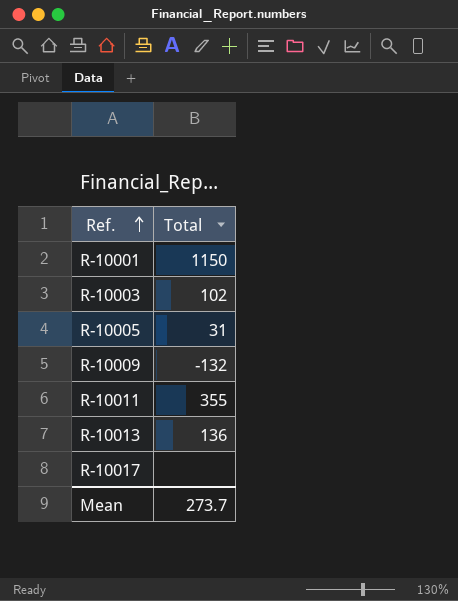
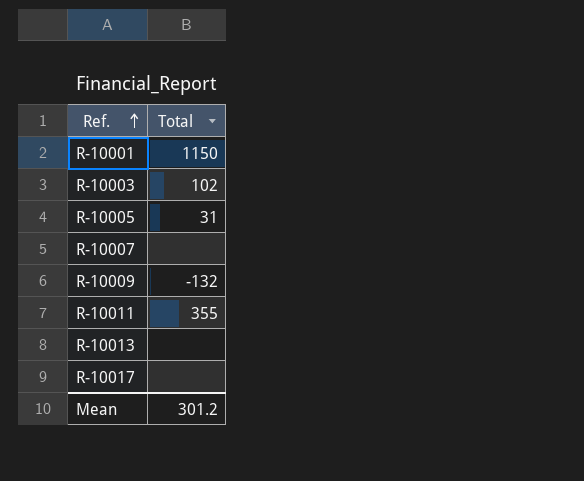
row R-10007: none -> none
R-10013 | Total: 136 -> none
Mean | Total: 273.7 -> 301.2

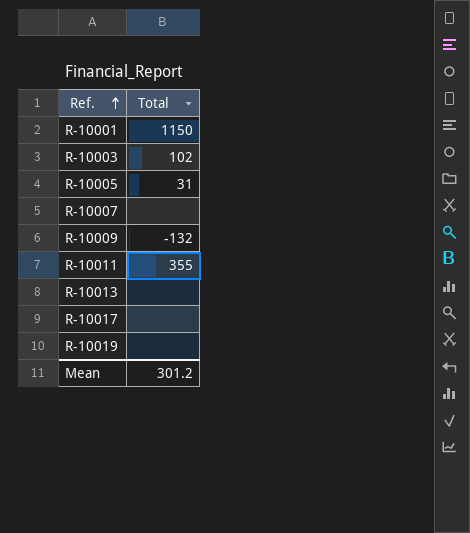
row R-10019: none -> none

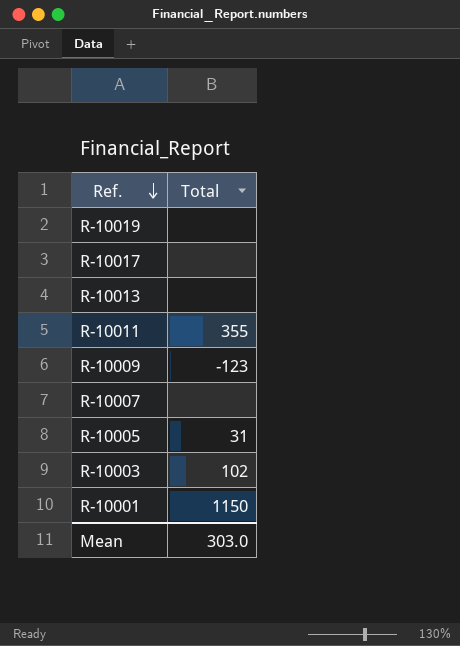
row order: Ref. ascending -> Ref. descending
R-10009 | Total: -132 -> -123
Mean | Total: 301.2 -> 303.0

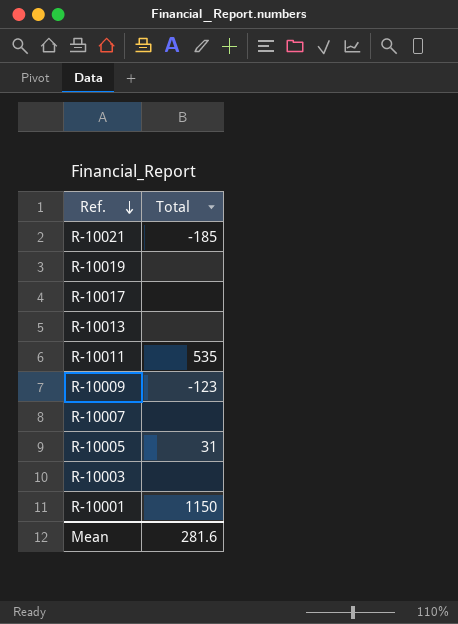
row R-10021: none -> -185
R-10011 | Total: 355 -> 535
R-10003 | Total: 102 -> none
Mean | Total: 303.0 -> 281.6

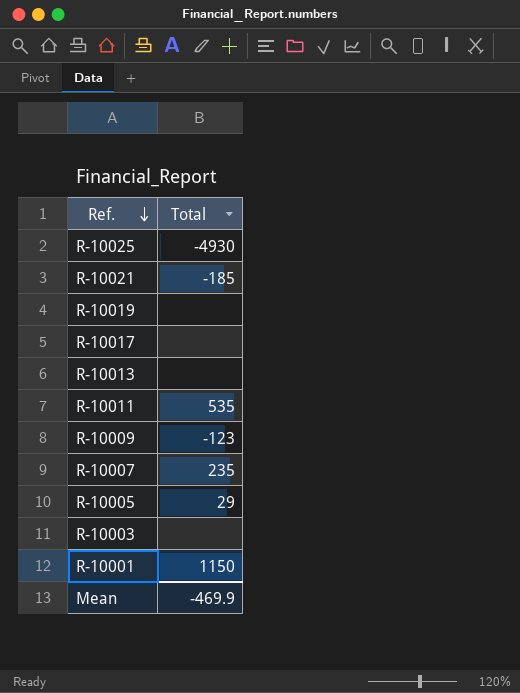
row R-10025: none -> -4930
R-10007 | Total: none -> 235
R-10005 | Total: 31 -> 29
Mean | Total: 281.6 -> -469.9

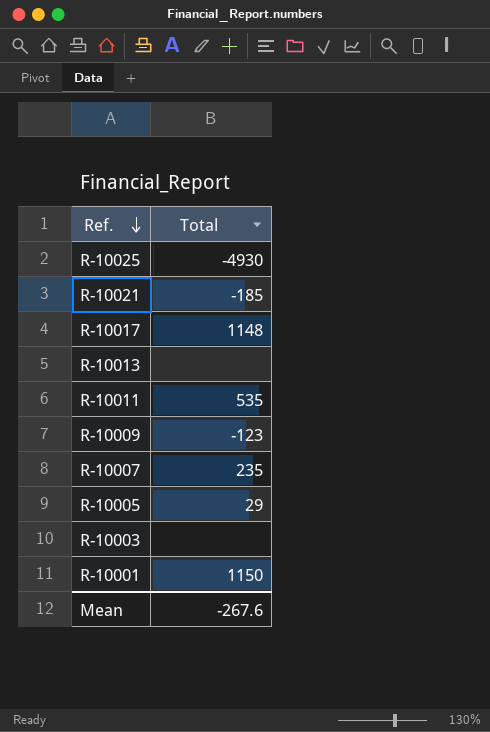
row R-10019: none -> none
R-10017 | Total: none -> 1148
Mean | Total: -469.9 -> -267.6

